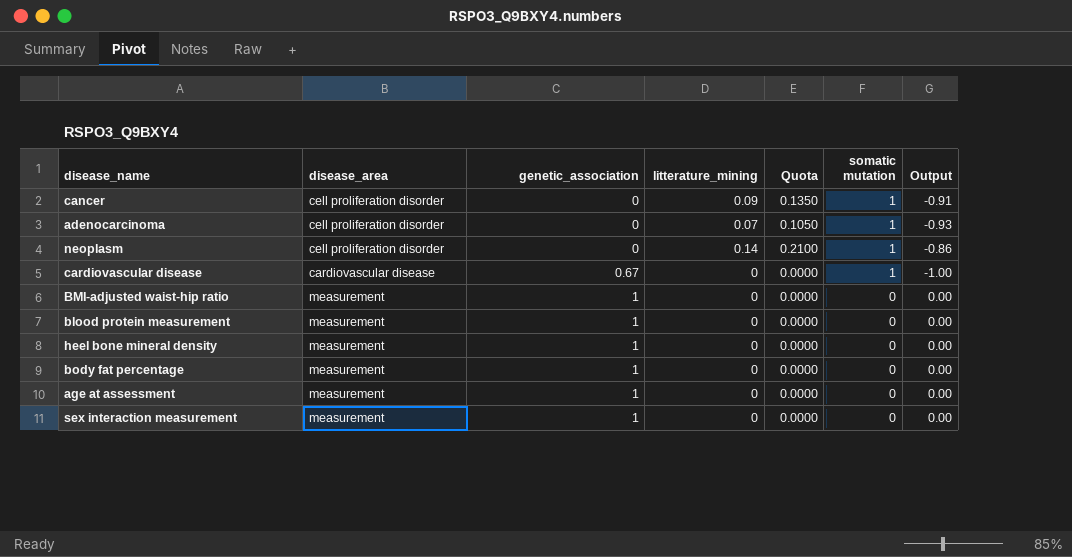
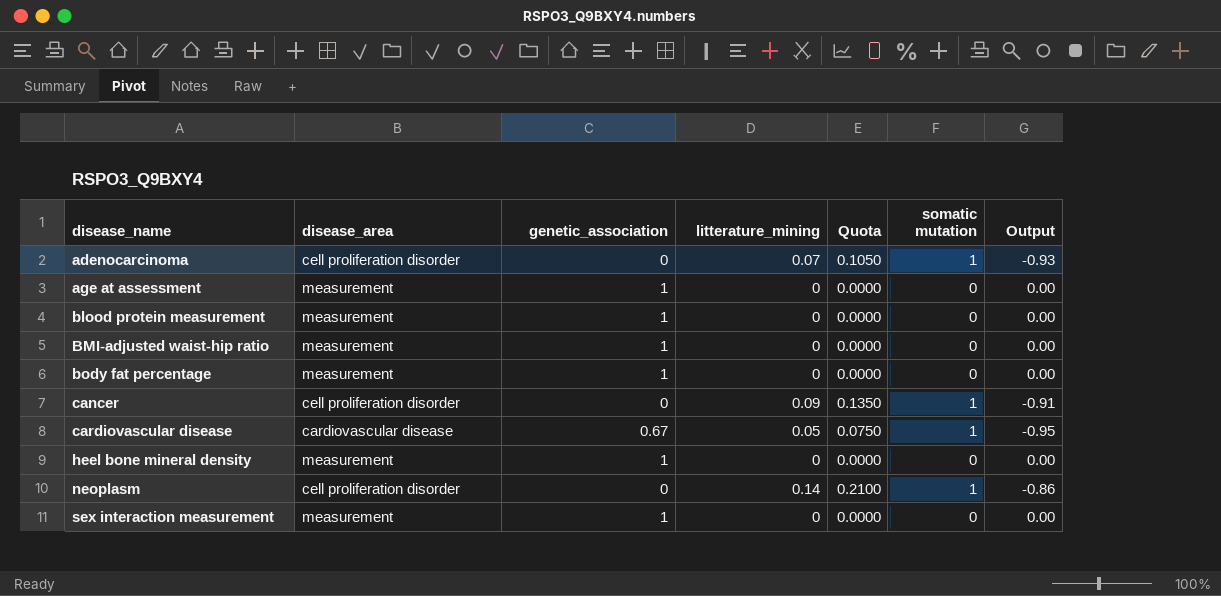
row order: genetic_association ascending -> disease_name ascending
cardiovascular disease | litterature_mining: 0 -> 0.05
cardiovascular disease | Quota: 0.0000 -> 0.0750
cardiovascular disease | Output: -1.00 -> -0.95

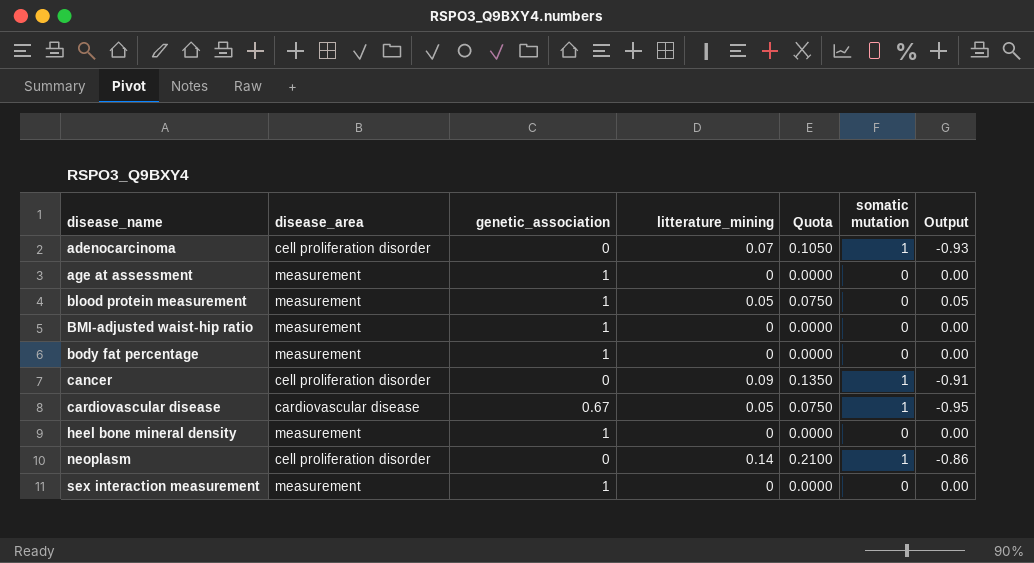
blood protein measurement | litterature_mining: 0 -> 0.05
blood protein measurement | Quota: 0.0000 -> 0.0750
blood protein measurement | Output: 0.00 -> 0.05

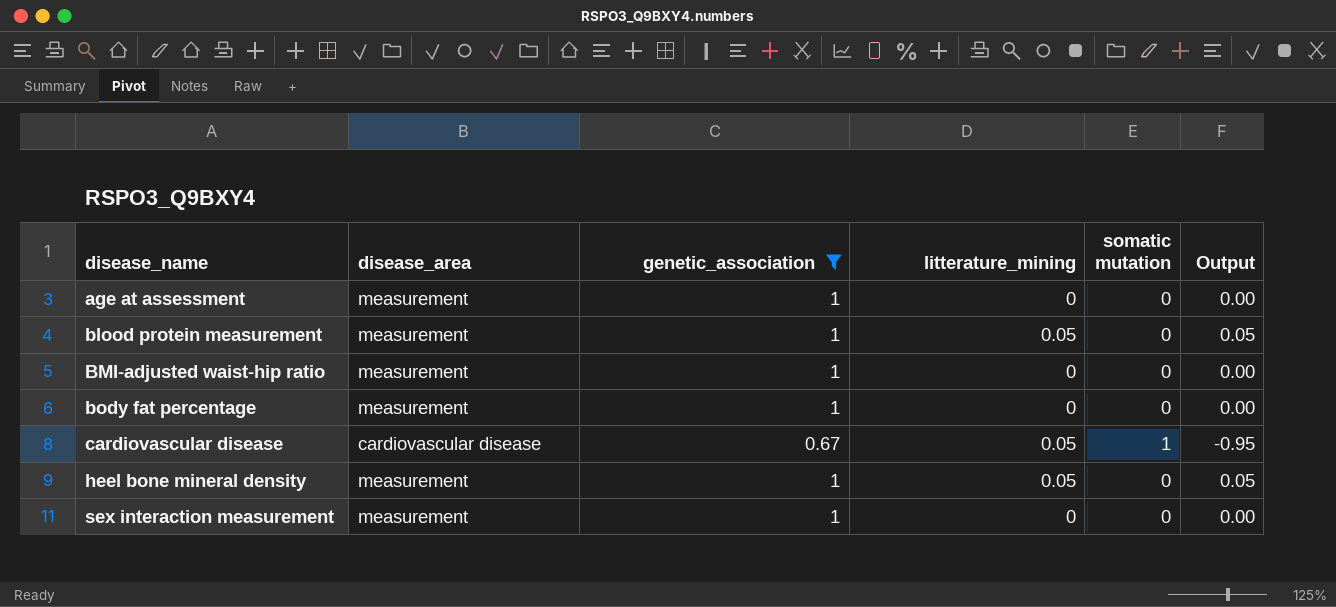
filter: none -> genetic_association != 0
column Quota | formula: [litterature_mining] * 1.5 -> none
heel bone mineral density | litterature_mining: 0 -> 0.05
heel bone mineral density | Output: 0.00 -> 0.05

